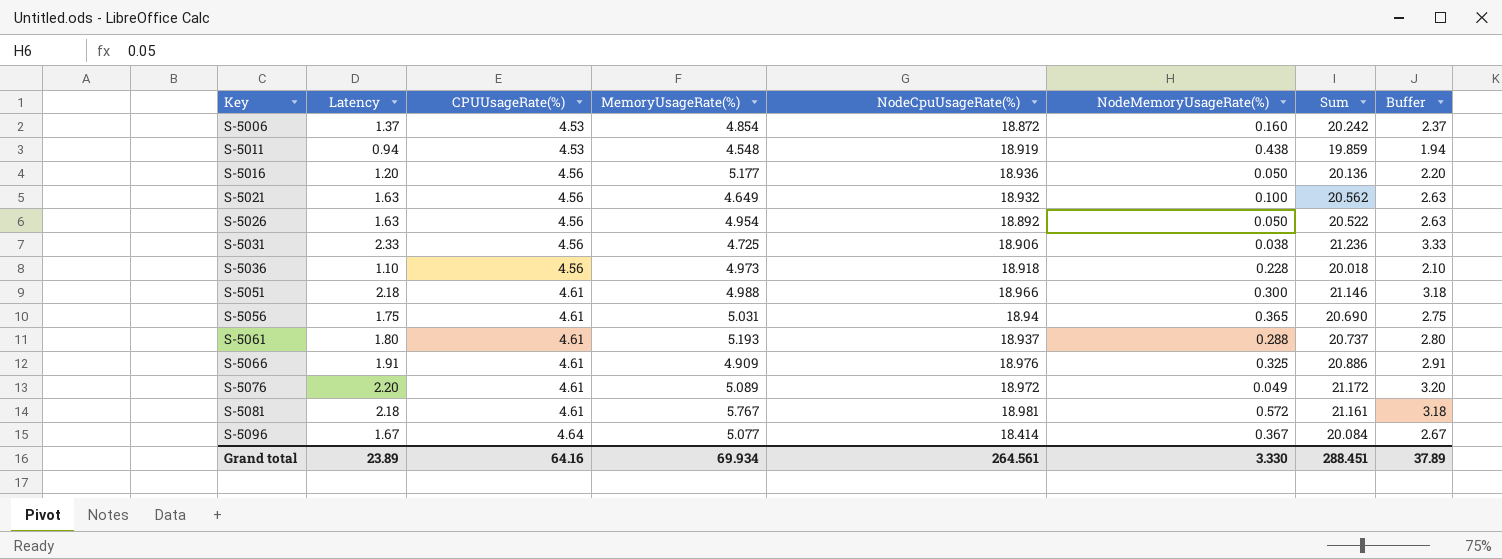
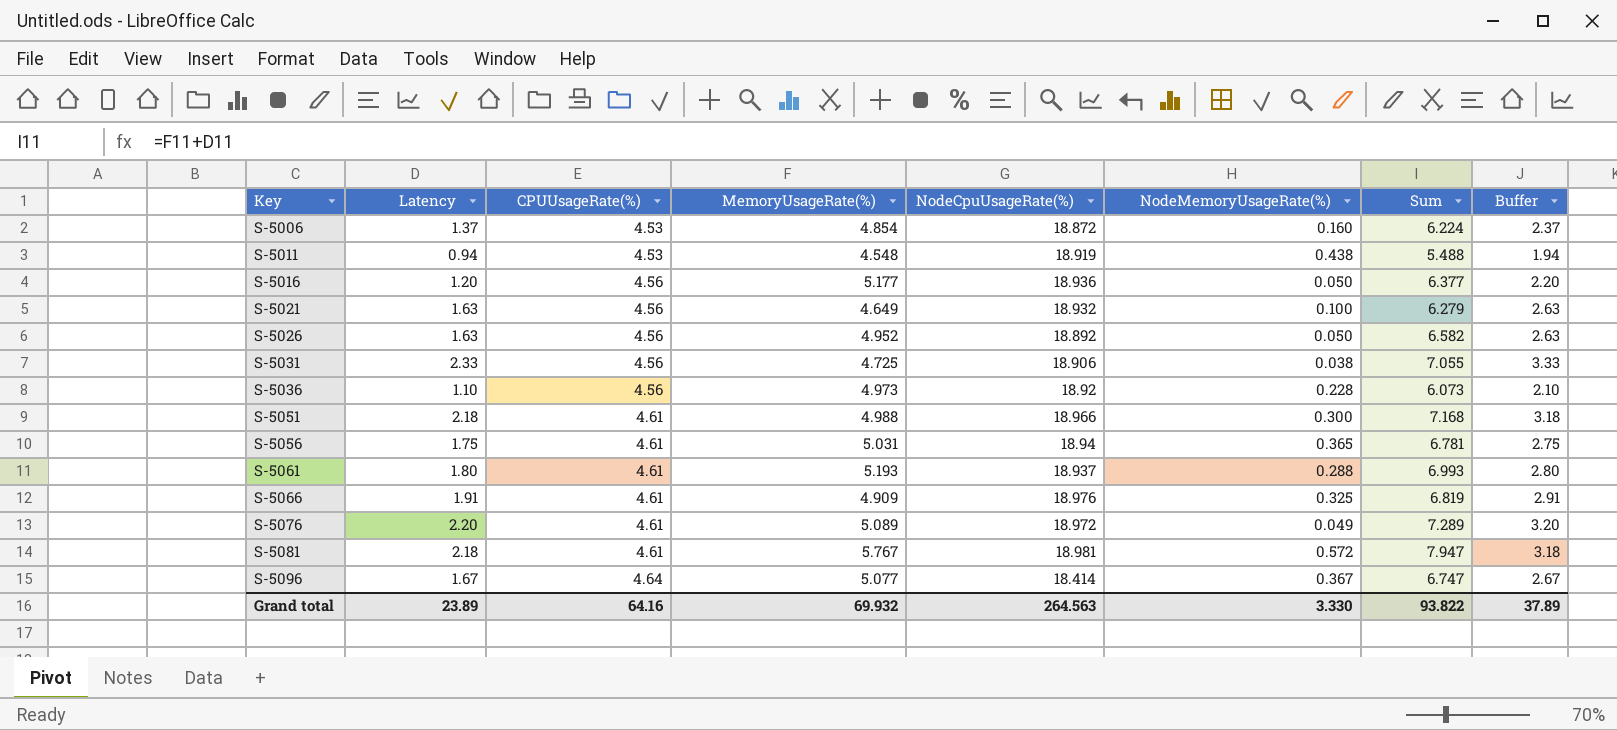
column Sum | formula: [Latency] + [NodeCpuUsageRate(%)] -> [Latency] + [MemoryUsageRate(%)]
S-5026 | MemoryUsageRate(%): 4.954 -> 4.952
S-5036 | NodeCpuUsageRate(%): 18.918 -> 18.92
Grand total | MemoryUsageRate(%): 69.934 -> 69.932
Grand total | NodeCpuUsageRate(%): 264.561 -> 264.563
Grand total | Sum: 288.451 -> 93.822

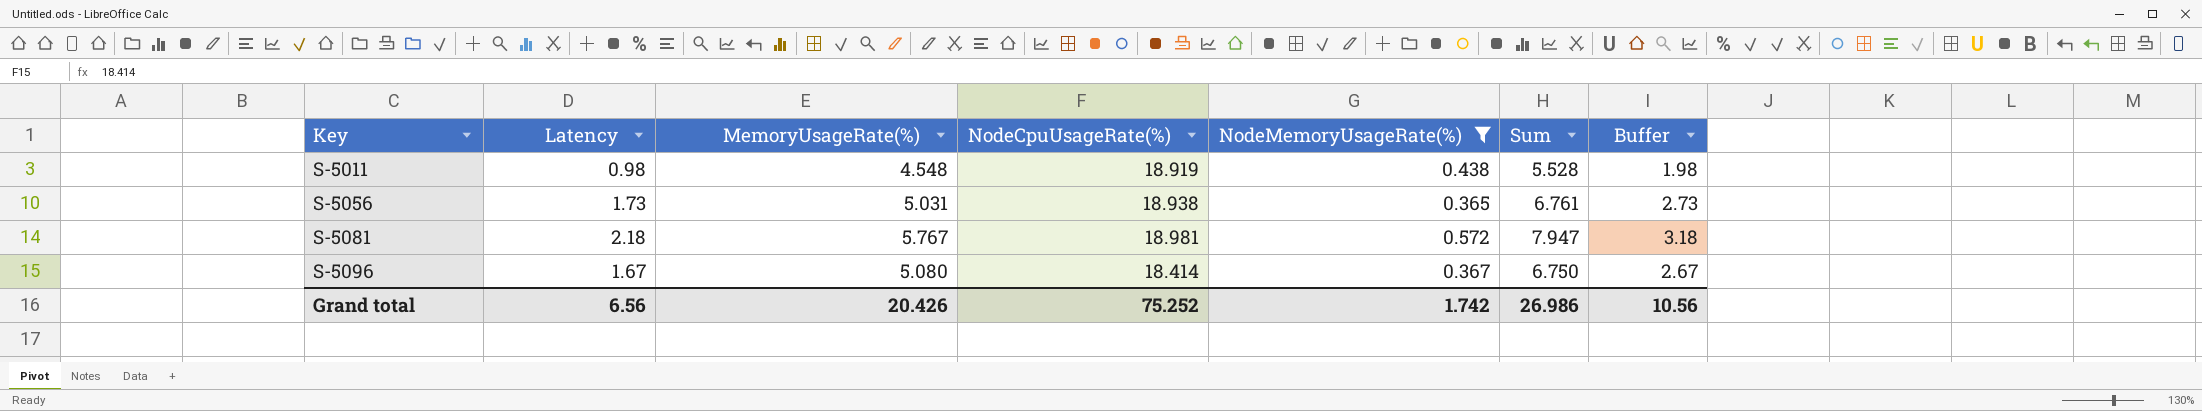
filter: none -> NodeMemoryUsageRate(%) >= 0.365
column CPUUsageRate(%) | position: 3 -> none
S-5011 | Latency: 0.94 -> 0.98
S-5011 | Sum: 5.488 -> 5.528
S-5011 | Buffer: 1.94 -> 1.98
S-5056 | Latency: 1.75 -> 1.73
S-5056 | NodeCpuUsageRate(%): 18.94 -> 18.938
S-5056 | Sum: 6.781 -> 6.761
S-5056 | Buffer: 2.75 -> 2.73
S-5096 | MemoryUsageRate(%): 5.077 -> 5.080
S-5096 | Sum: 6.747 -> 6.750
Grand total | Latency: 23.89 -> 6.56
Grand total | MemoryUsageRate(%): 69.932 -> 20.426
Grand total | NodeCpuUsageRate(%): 264.563 -> 75.252
Grand total | NodeMemoryUsageRate(%): 3.330 -> 1.742
Grand total | Sum: 93.822 -> 26.986
Grand total | Buffer: 37.89 -> 10.56

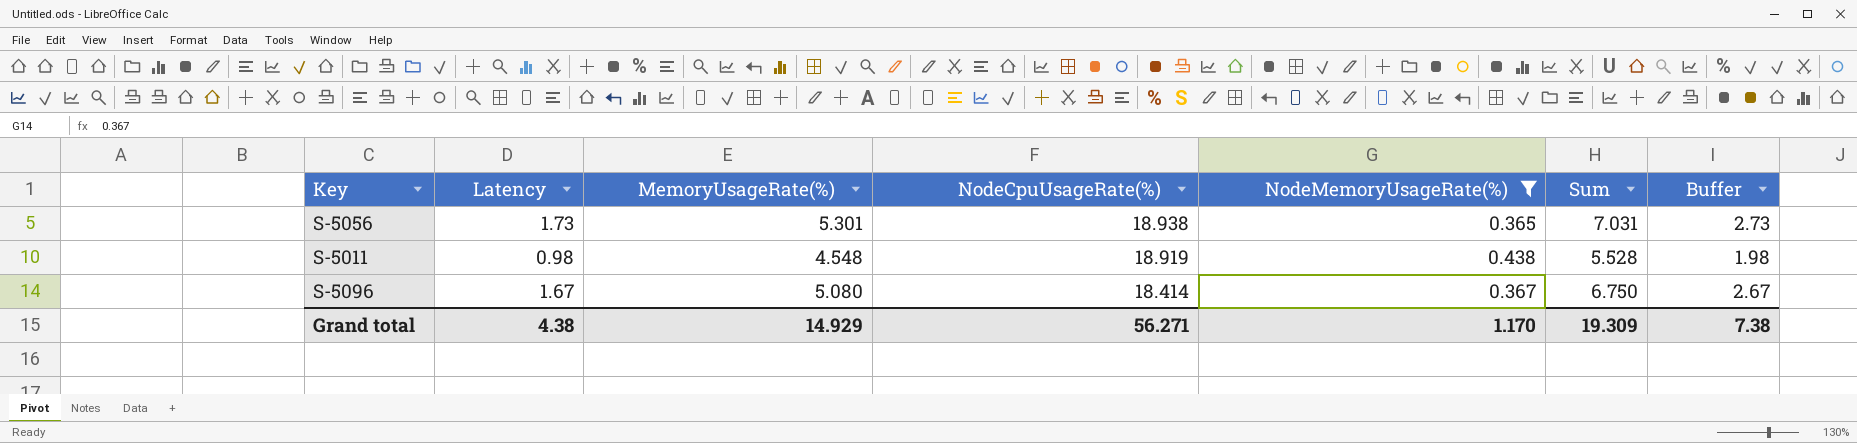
row order: Key ascending -> NodeCpuUsageRate(%) descending
row S-5081: 2.18 | 5.767 | 18.981 | 0.572 | 7.947 | 3.18 -> none
S-5056 | MemoryUsageRate(%): 5.031 -> 5.301
S-5056 | Sum: 6.761 -> 7.031
Grand total | Latency: 6.56 -> 4.38
Grand total | MemoryUsageRate(%): 20.426 -> 14.929
Grand total | NodeCpuUsageRate(%): 75.252 -> 56.271
Grand total | NodeMemoryUsageRate(%): 1.742 -> 1.170
Grand total | Sum: 26.986 -> 19.309
Grand total | Buffer: 10.56 -> 7.38

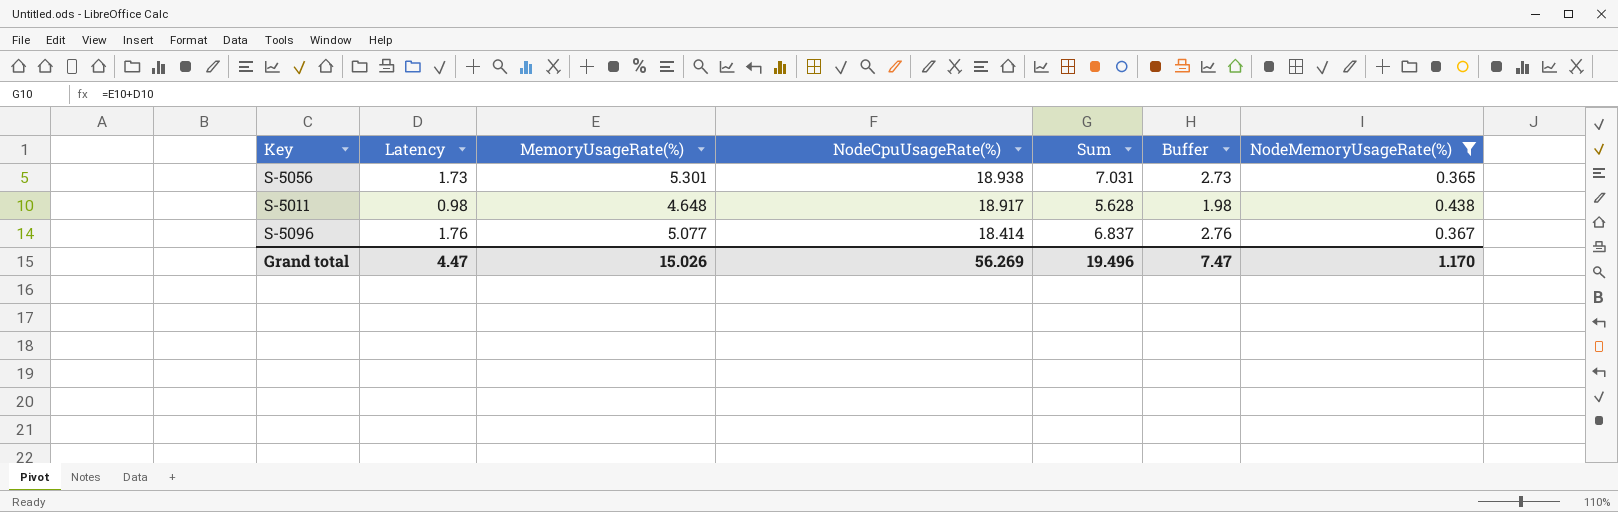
column NodeMemoryUsageRate(%) | position: 5 -> 7
S-5011 | MemoryUsageRate(%): 4.548 -> 4.648
S-5011 | NodeCpuUsageRate(%): 18.919 -> 18.917
S-5011 | Sum: 5.528 -> 5.628
S-5096 | Latency: 1.67 -> 1.76
S-5096 | MemoryUsageRate(%): 5.080 -> 5.077
S-5096 | Sum: 6.750 -> 6.837
S-5096 | Buffer: 2.67 -> 2.76
Grand total | Latency: 4.38 -> 4.47
Grand total | MemoryUsageRate(%): 14.929 -> 15.026
Grand total | NodeCpuUsageRate(%): 56.271 -> 56.269
Grand total | Sum: 19.309 -> 19.496
Grand total | Buffer: 7.38 -> 7.47

